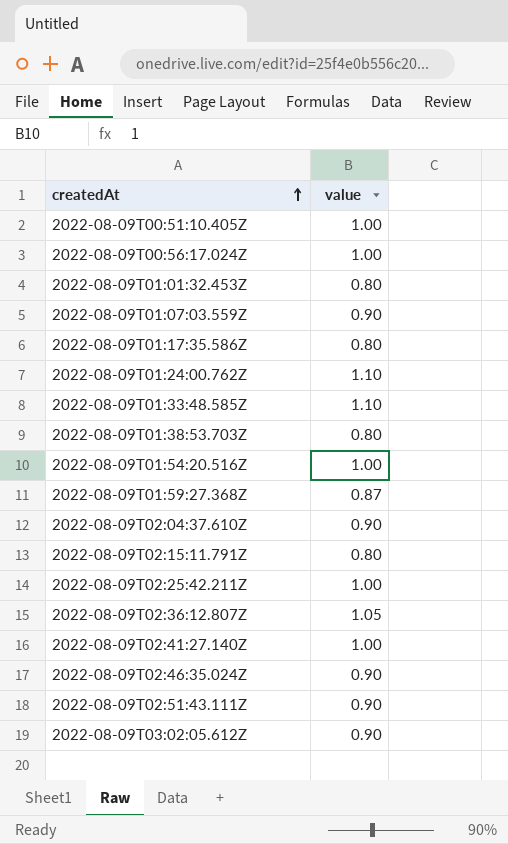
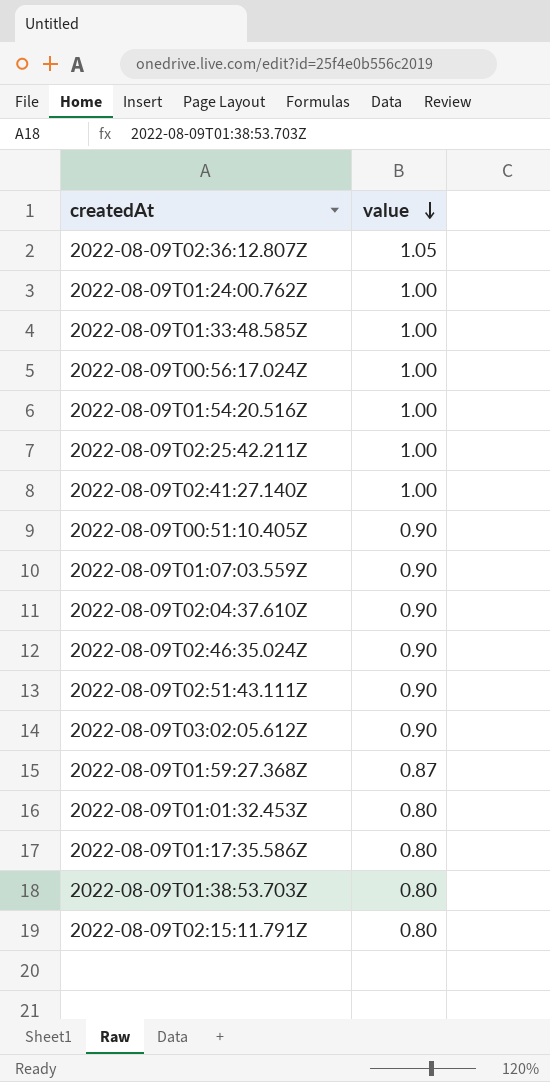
row order: createdAt ascending -> value descending
2022-08-09T01:24:00.762Z | value: 1.10 -> 1.00
2022-08-09T01:33:48.585Z | value: 1.10 -> 1.00
2022-08-09T00:51:10.405Z | value: 1.00 -> 0.90

